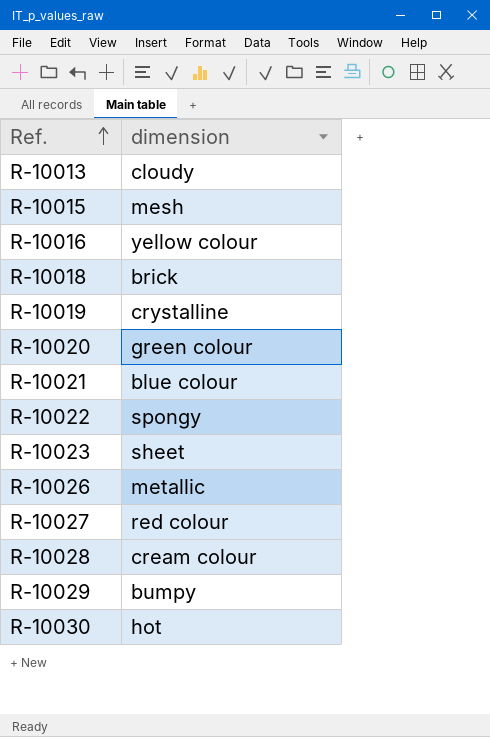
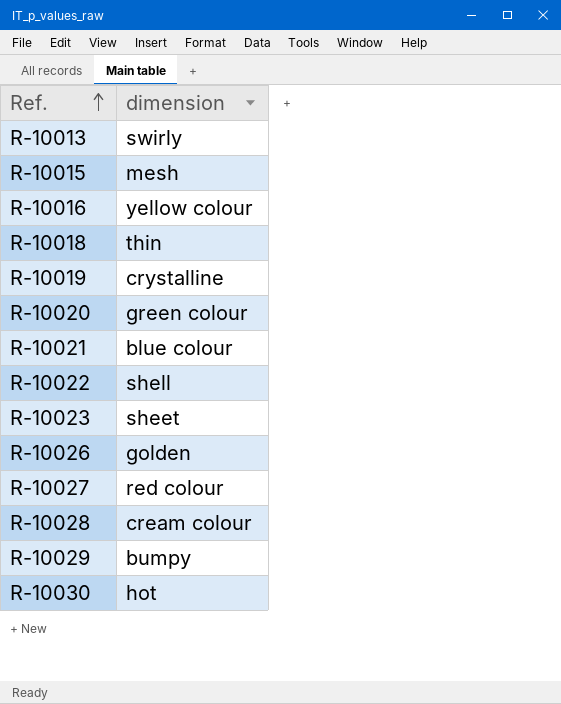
R-10013 | dimension: cloudy -> swirly
R-10018 | dimension: brick -> thin
R-10022 | dimension: spongy -> shell
R-10026 | dimension: metallic -> golden

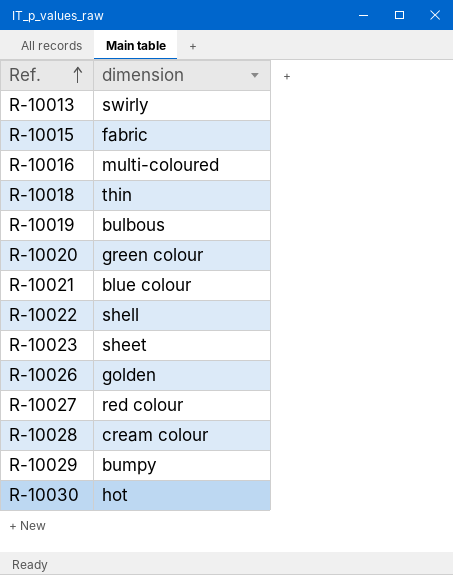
R-10015 | dimension: mesh -> fabric
R-10016 | dimension: yellow colour -> multi-coloured
R-10019 | dimension: crystalline -> bulbous

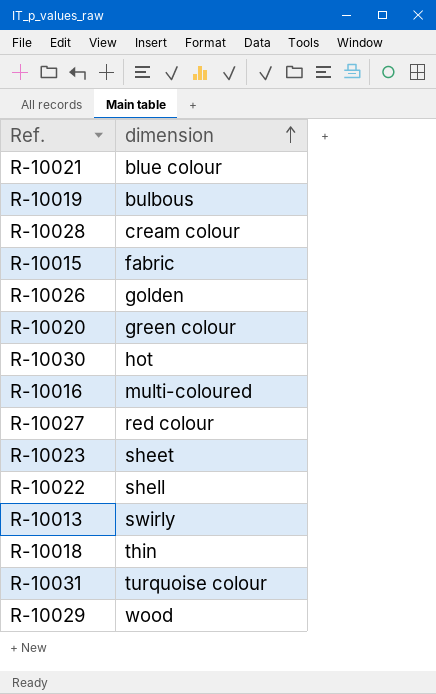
row order: Ref. ascending -> dimension ascending
row R-10031: none -> turquoise colour
R-10029 | dimension: bumpy -> wood

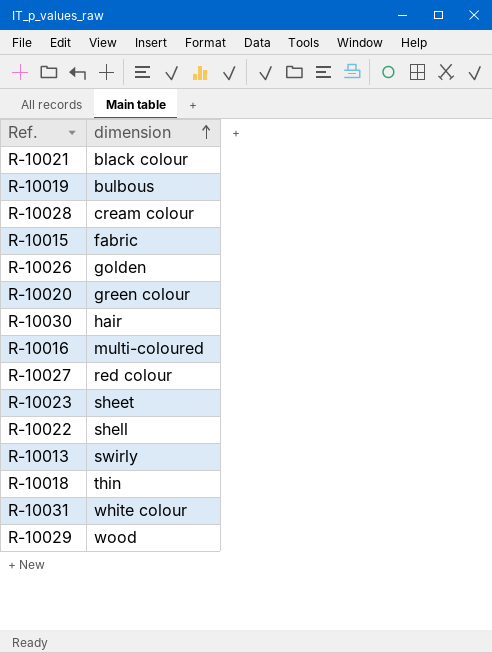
R-10021 | dimension: blue colour -> black colour
R-10030 | dimension: hot -> hair
R-10031 | dimension: turquoise colour -> white colour

